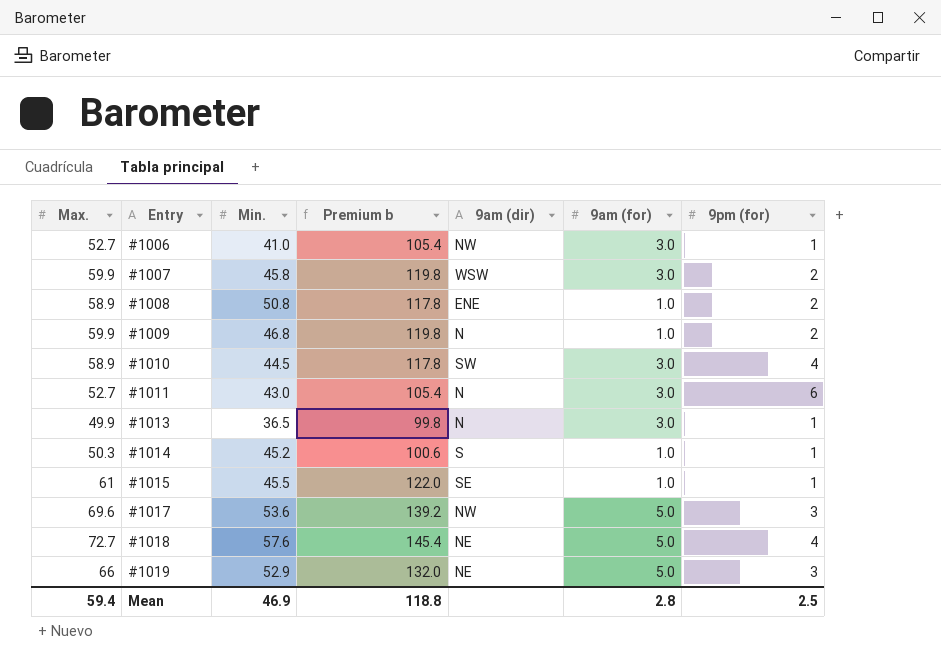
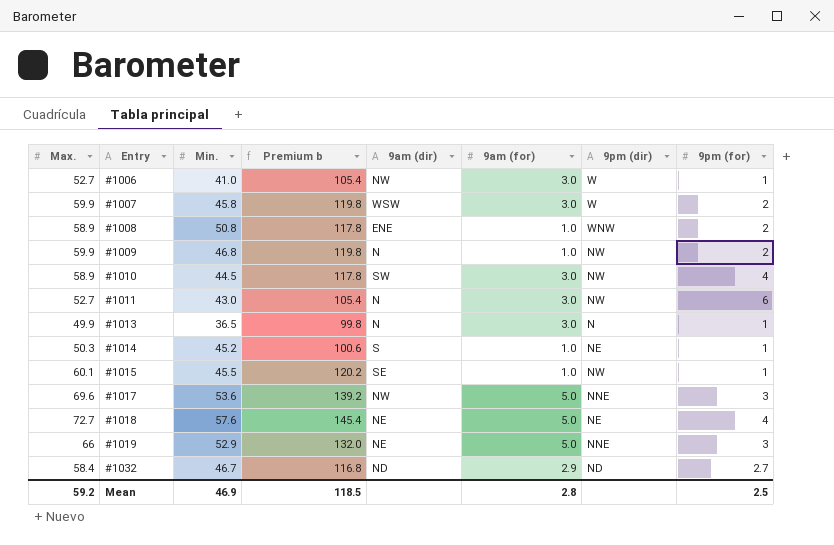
column 9pm (dir) | position: none -> 7
#1015 | Max.: 61 -> 60.1
#1015 | Premium b: 122.0 -> 120.2
row #1032: none -> 58.4 | 46.7 | 116.8 | ND | 2.9 | ND | 2.7
Mean | Max.: 59.4 -> 59.2
Mean | Premium b: 118.8 -> 118.5

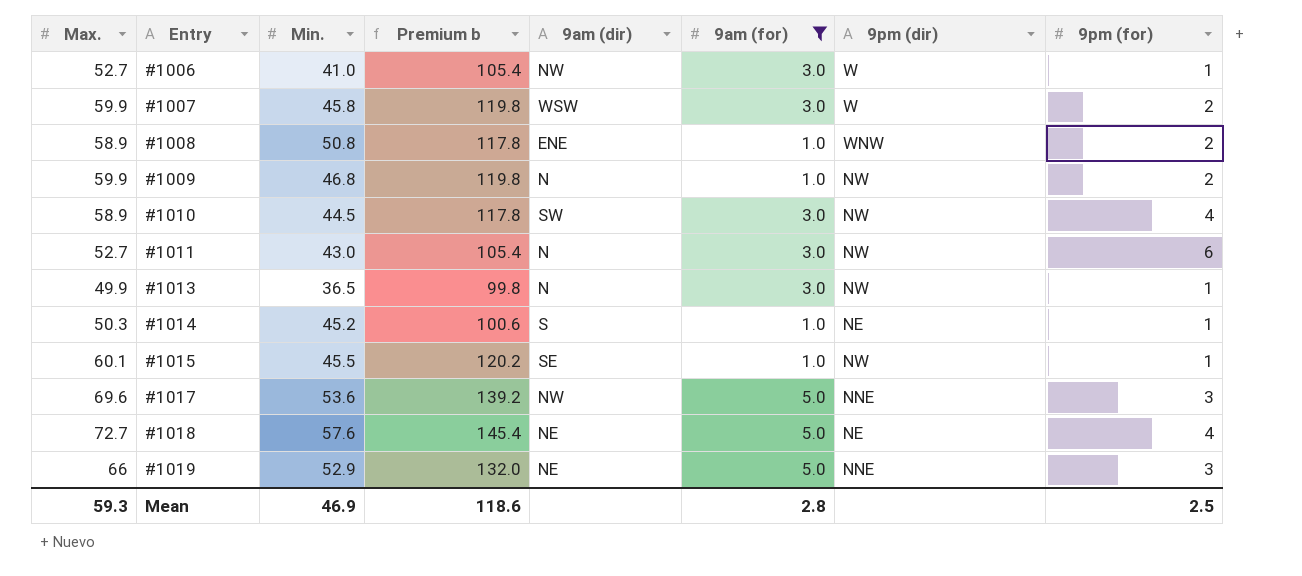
filter: none -> 9am (for) != 2.9
#1013 | 9pm (dir): N -> NW
Mean | Max.: 59.2 -> 59.3
Mean | Premium b: 118.5 -> 118.6

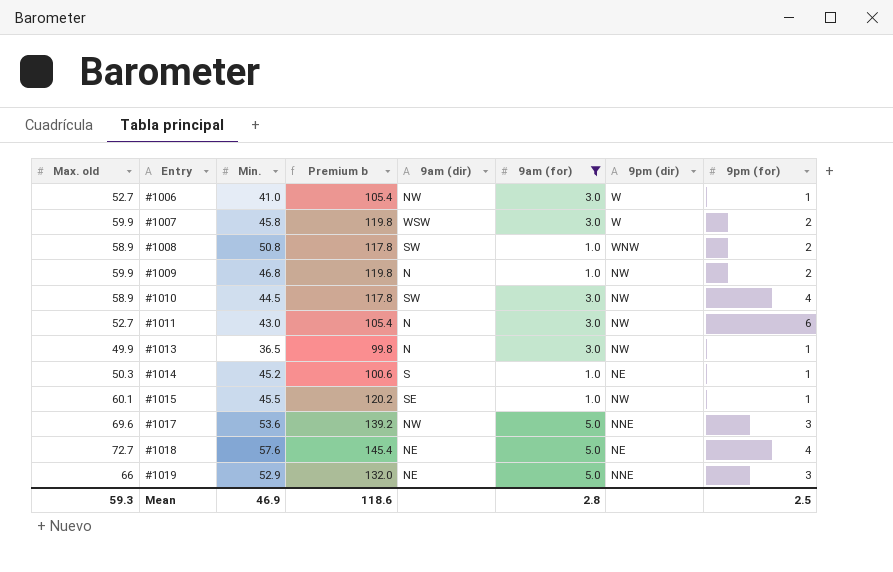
column name: Max. -> Max. old
#1008 | 9am (dir): ENE -> SW

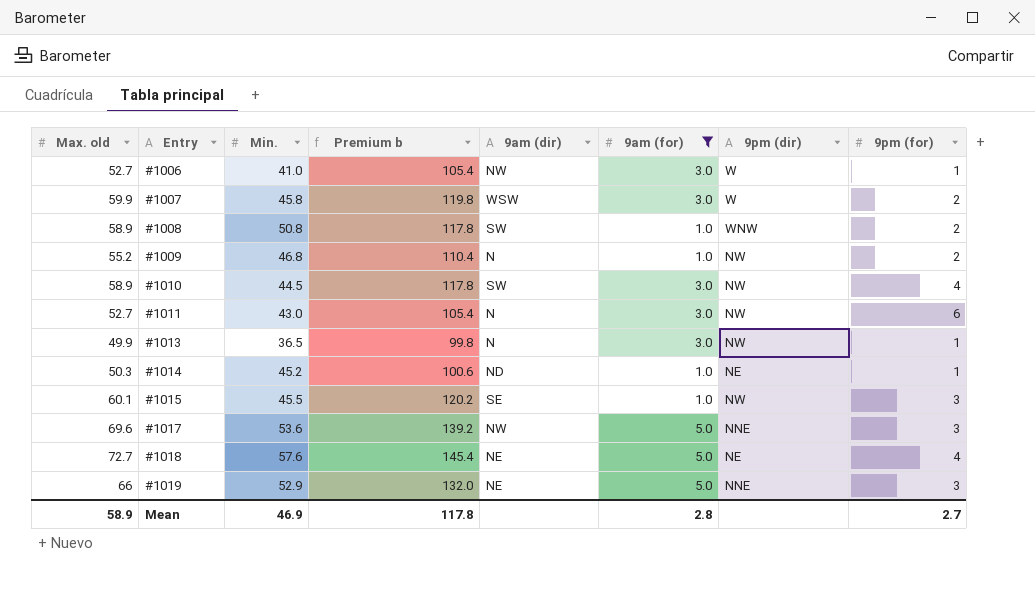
#1009 | Max. old: 59.9 -> 55.2
#1009 | Premium b: 119.8 -> 110.4
#1014 | 9am (dir): S -> ND
#1015 | 9pm (for): 1 -> 3
Mean | Max. old: 59.3 -> 58.9
Mean | Premium b: 118.6 -> 117.8
Mean | 9pm (for): 2.5 -> 2.7

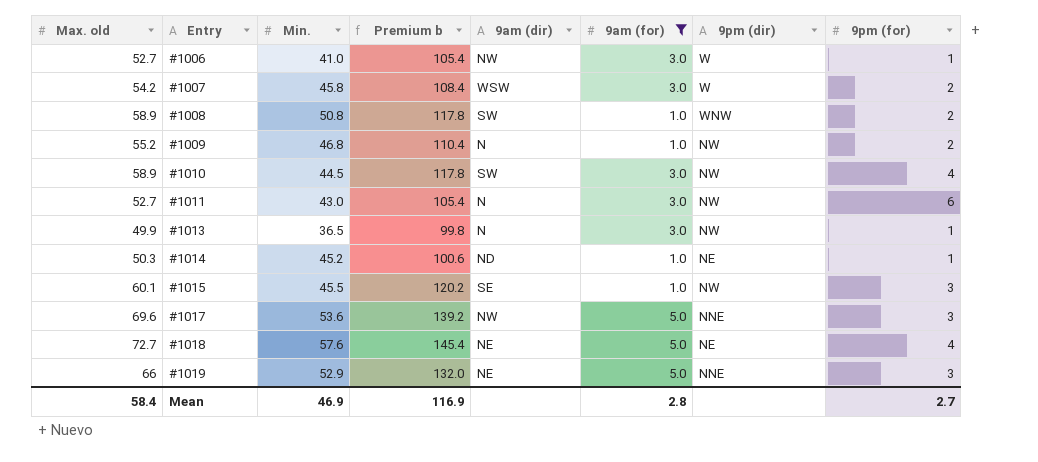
#1007 | Max. old: 59.9 -> 54.2
#1007 | Premium b: 119.8 -> 108.4
Mean | Max. old: 58.9 -> 58.4
Mean | Premium b: 117.8 -> 116.9

